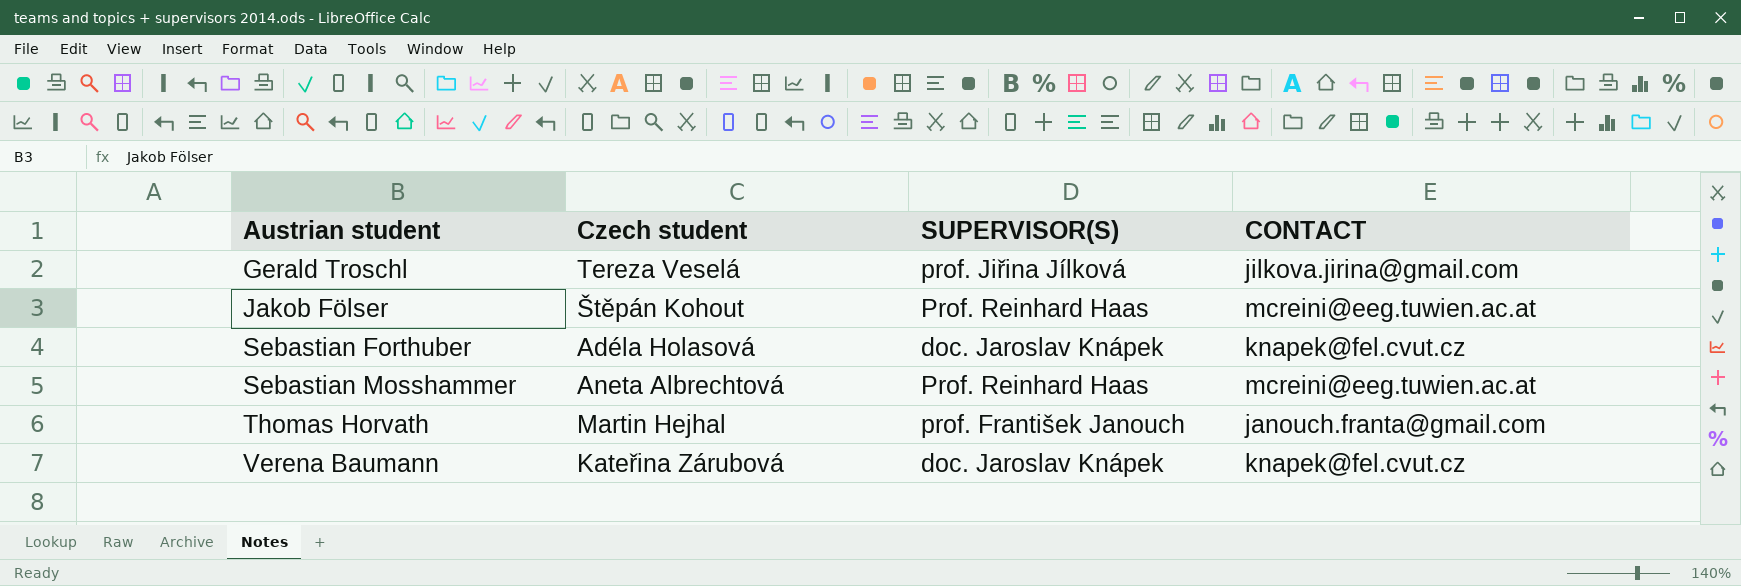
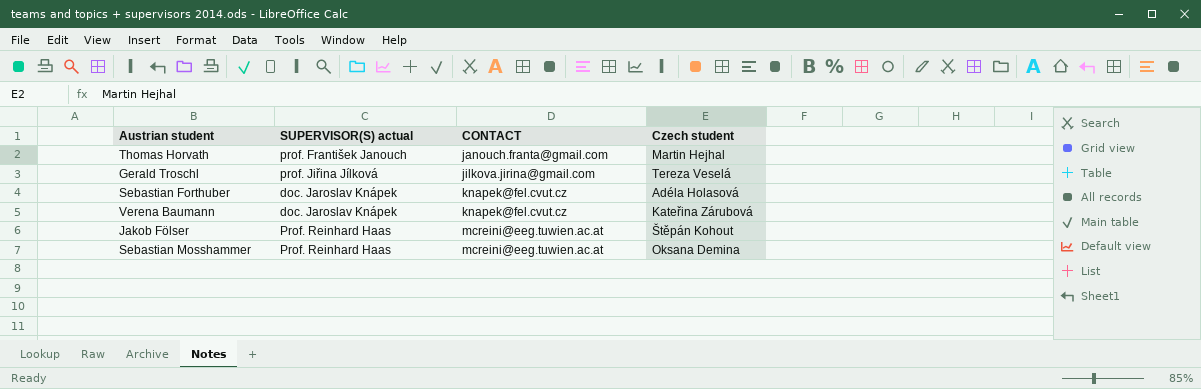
row order: Austrian student ascending -> CONTACT ascending
column name: SUPERVISOR(S) -> SUPERVISOR(S) actual
column Czech student | position: 2 -> 4
Sebastian Mosshammer | Czech student: Aneta Albrechtová -> Oksana Demina

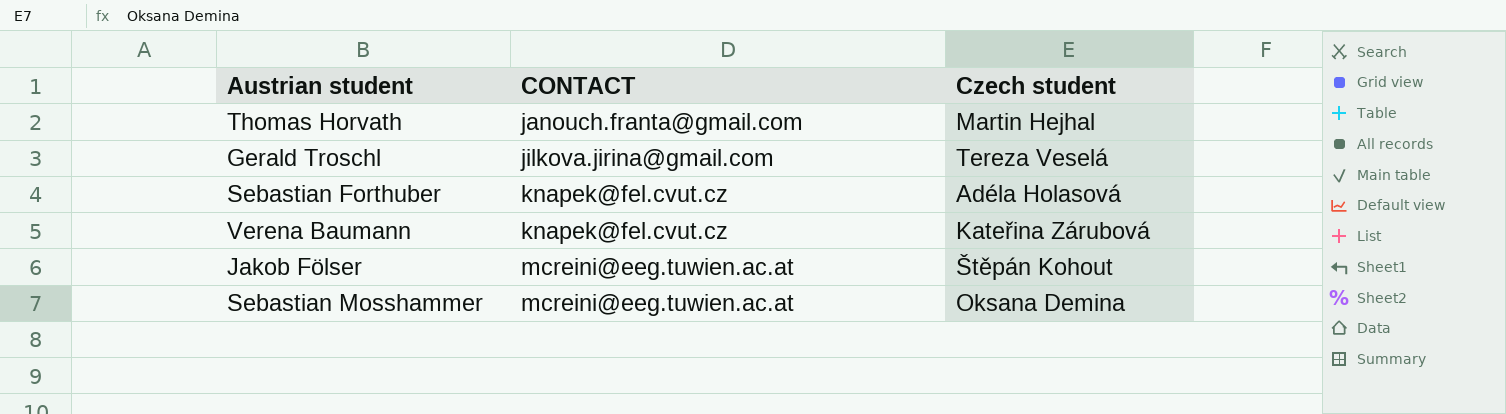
column SUPERVISOR(S) actual | position: 2 -> none

